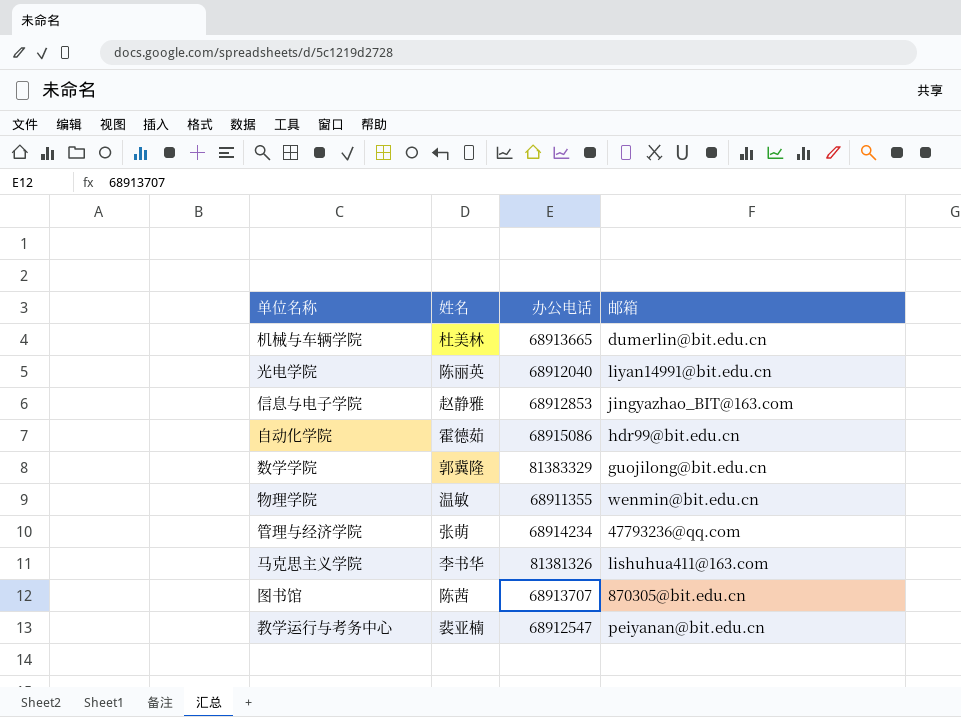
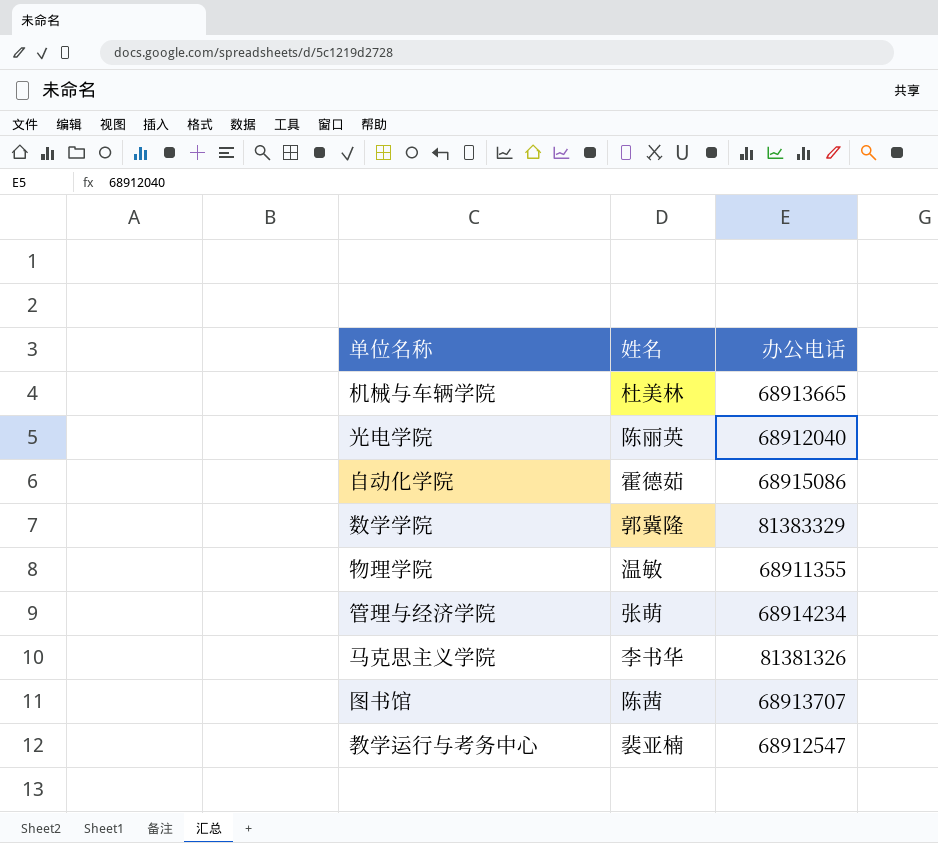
column 邮箱 | position: 4 -> none
row 信息与电子学院: 赵静雅 | 68912853 | jingyazhao_BIT@163.com -> none

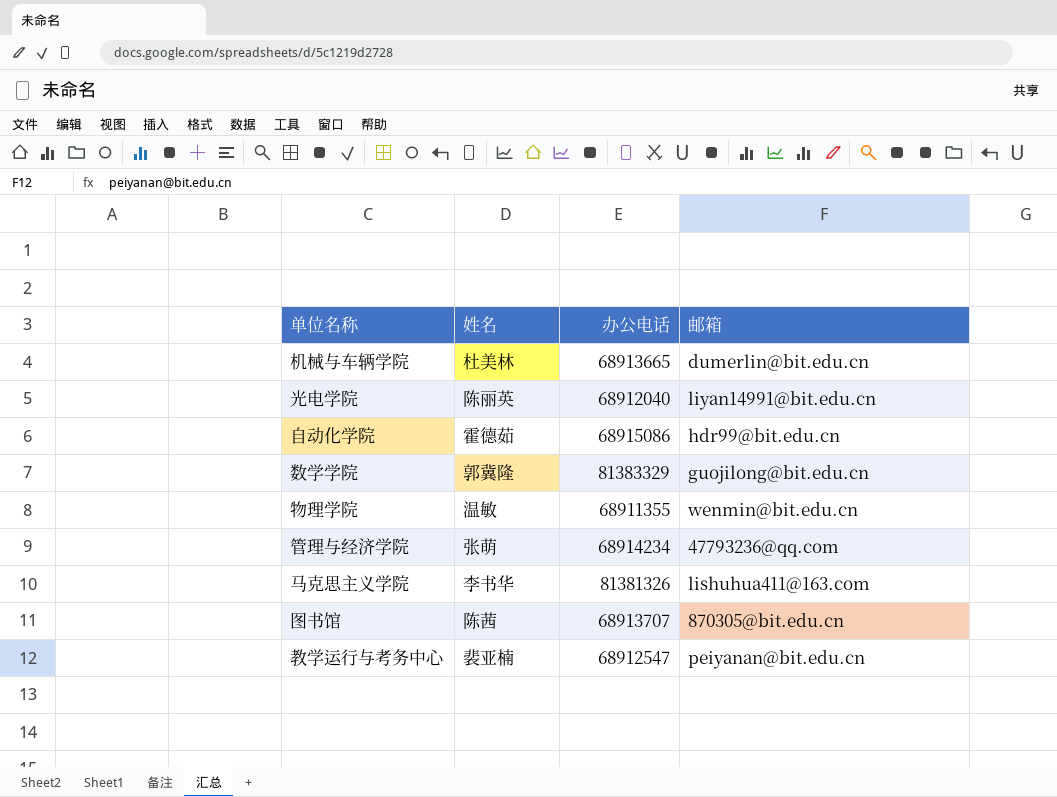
column 邮箱 | position: none -> 4

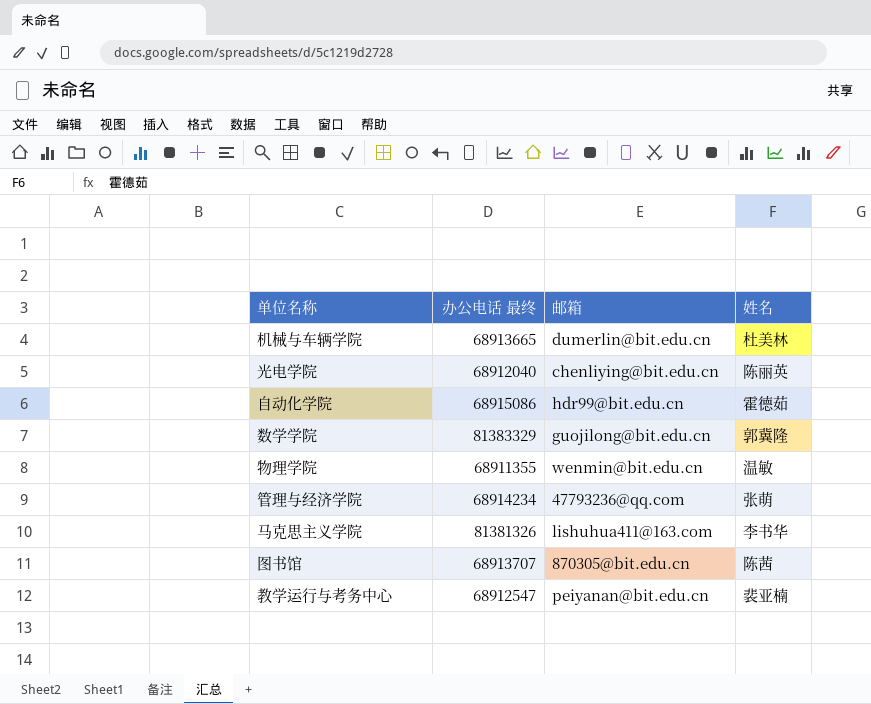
column name: 办公电话 -> 办公电话 最终
column 姓名 | position: 2 -> 4
光电学院 | 邮箱: liyan14991@bit.edu.cn -> chenliying@bit.edu.cn

